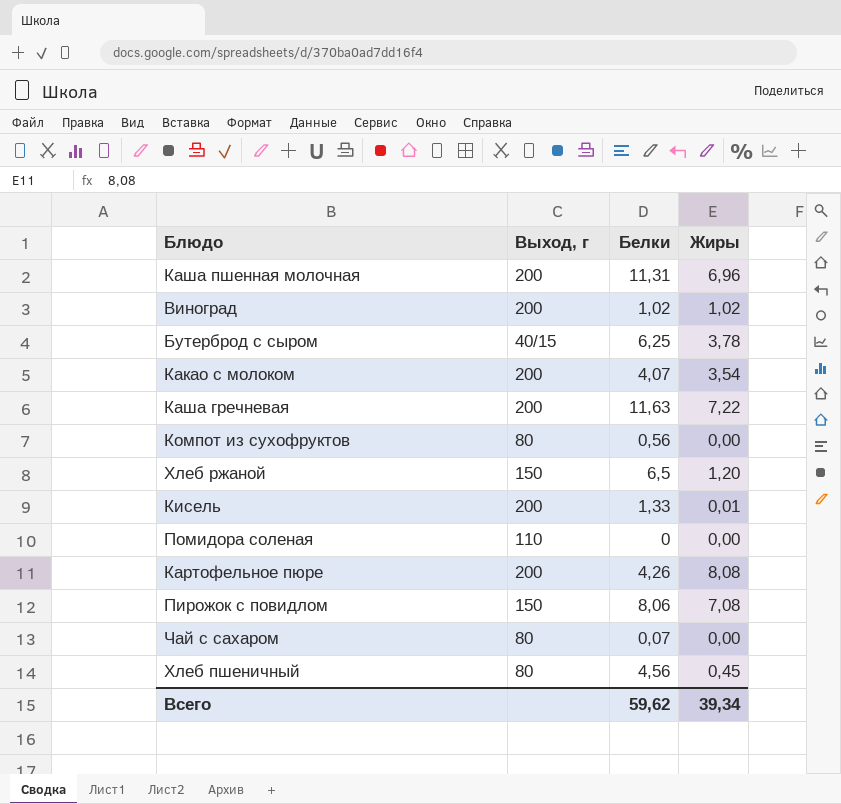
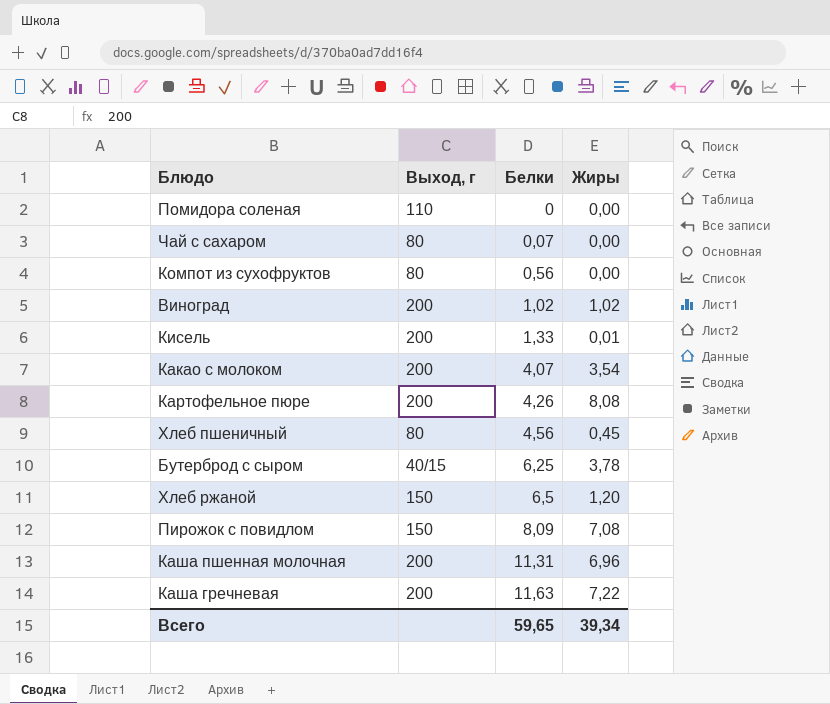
row order: none -> Белки ascending
Пирожок с повидлом | Белки: 8,06 -> 8,09
Всего | Белки: 59,62 -> 59,65

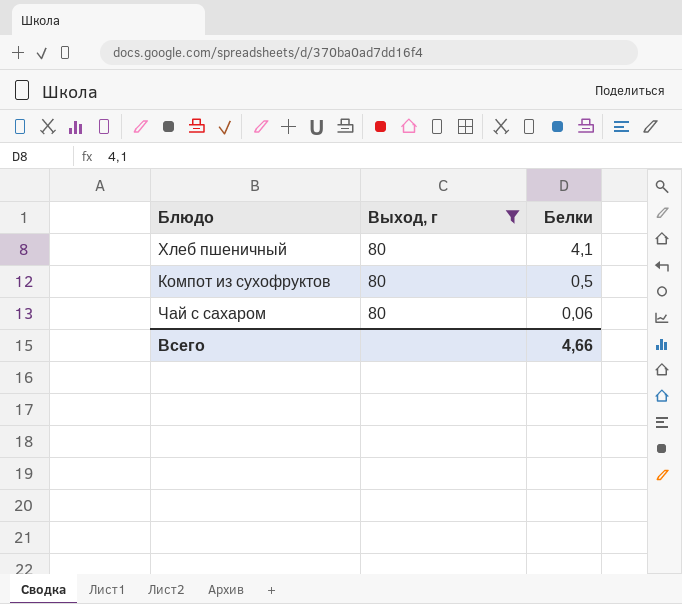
filter: none -> Выход, г = 80
row order: Белки ascending -> Белки descending
column Жиры | position: 4 -> none
Хлеб пшеничный | Белки: 4,56 -> 4,1
Компот из сухофруктов | Белки: 0,56 -> 0,5
Чай с сахаром | Белки: 0,07 -> 0,06
Всего | Белки: 59,65 -> 4,66

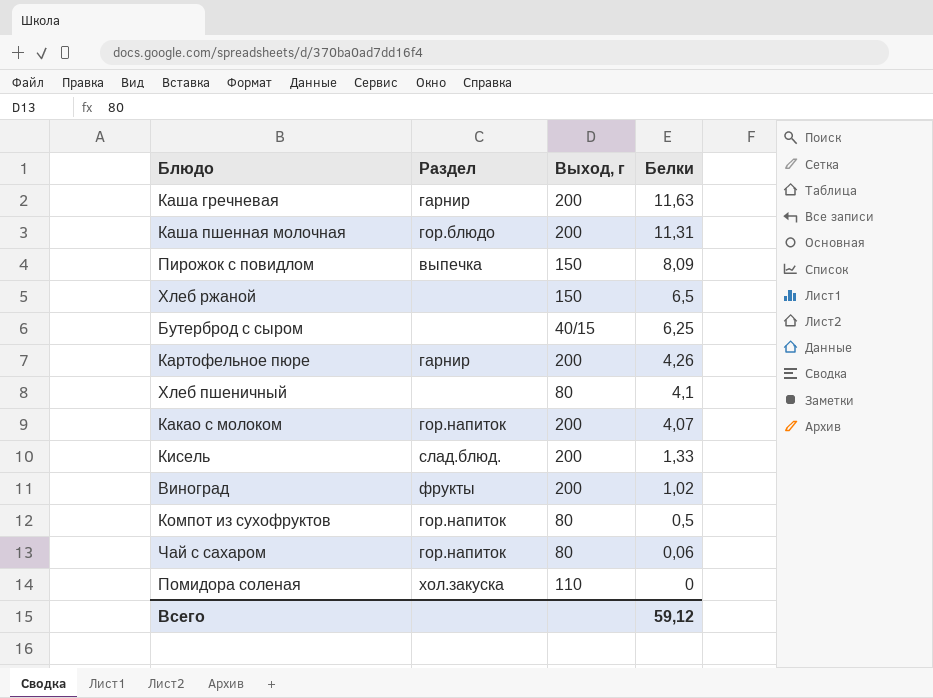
filter: Выход, г = 80 -> none
column Раздел | position: none -> 2
Всего | Белки: 4,66 -> 59,12

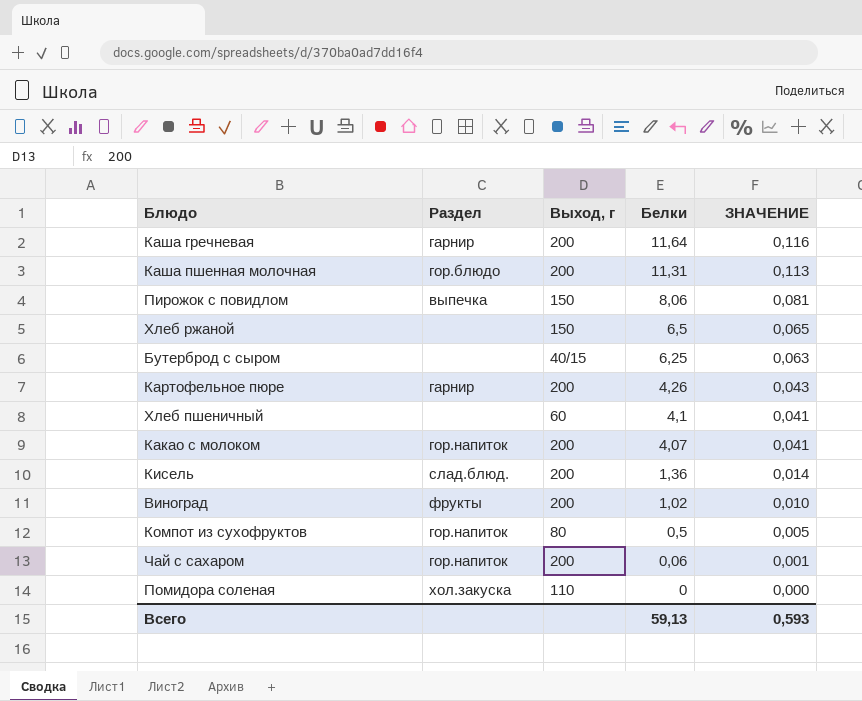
column ЗНАЧЕНИЕ | formula: none -> [Белки] * 0,01
Каша гречневая | Белки: 11,63 -> 11,64
Пирожок с повидлом | Белки: 8,09 -> 8,06
Хлеб пшеничный | Выход, г: 80 -> 60
Кисель | Белки: 1,33 -> 1,36
Чай с сахаром | Выход, г: 80 -> 200
Всего | Белки: 59,12 -> 59,13

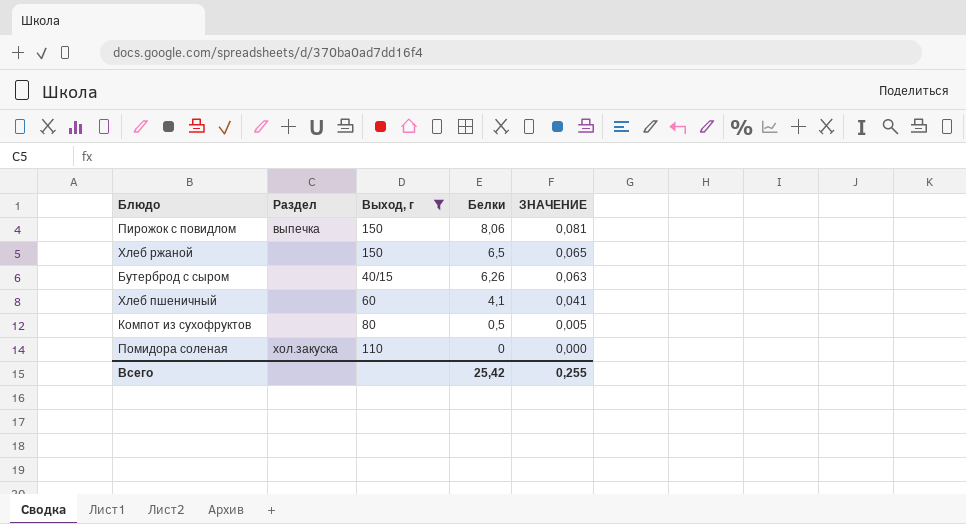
filter: none -> Выход, г != 200
Бутерброд с сыром | Белки: 6,25 -> 6,26
Компот из сухофруктов | Раздел: гор.напиток -> none
Всего | Белки: 59,13 -> 25,42
Всего | ЗНАЧЕНИЕ: 0,593 -> 0,255

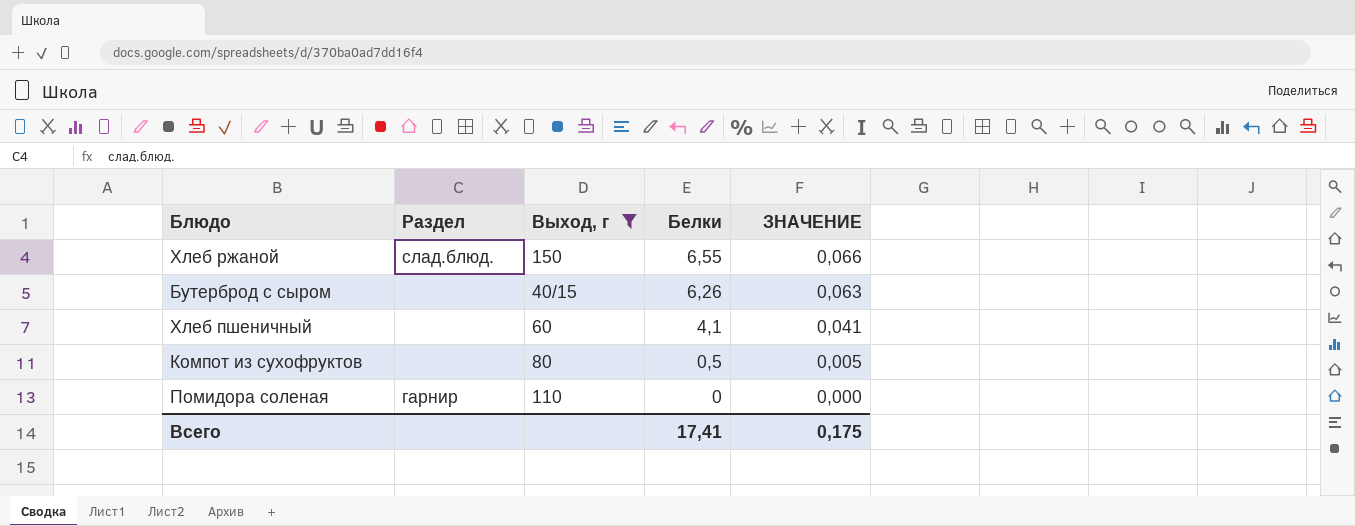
row Пирожок с повидлом: выпечка | 150 | 8,06 | 0,081 -> none
Хлеб ржаной | Раздел: none -> слад.блюд.
Хлеб ржаной | Белки: 6,5 -> 6,55
Хлеб ржаной | ЗНАЧЕНИЕ: 0,065 -> 0,066
Помидора соленая | Раздел: хол.закуска -> гарнир
Всего | Белки: 25,42 -> 17,41
Всего | ЗНАЧЕНИЕ: 0,255 -> 0,175

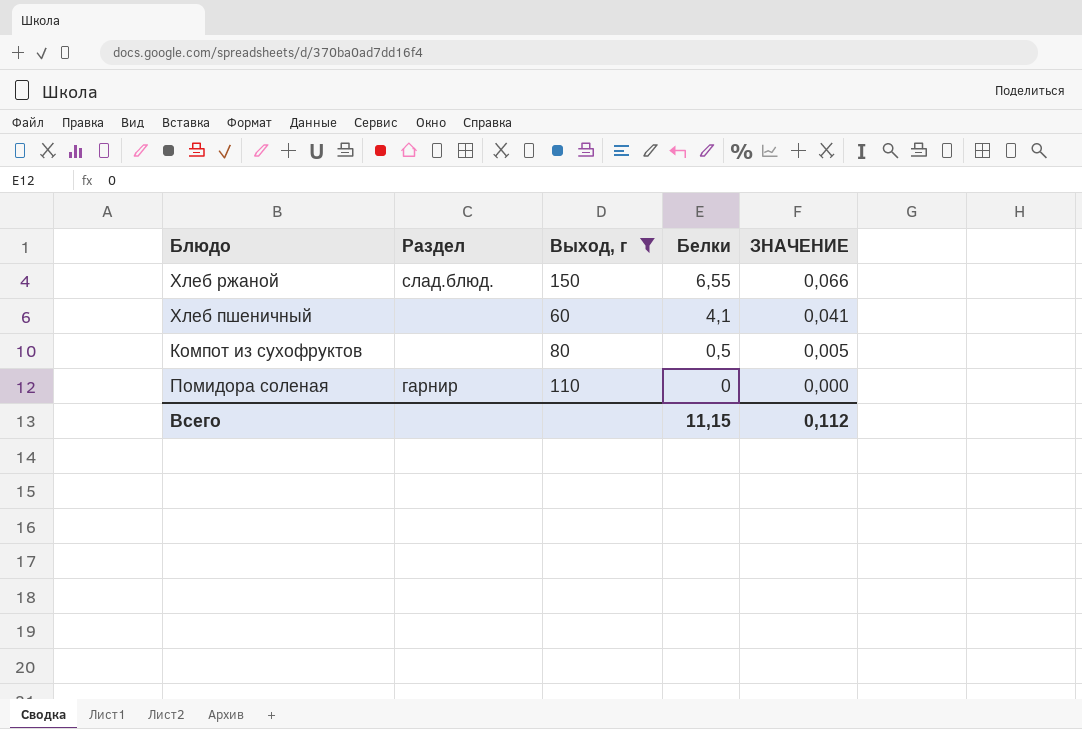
row Бутерброд с сыром: none | 40/15 | 6,26 | 0,063 -> none
Всего | Белки: 17,41 -> 11,15
Всего | ЗНАЧЕНИЕ: 0,175 -> 0,112

